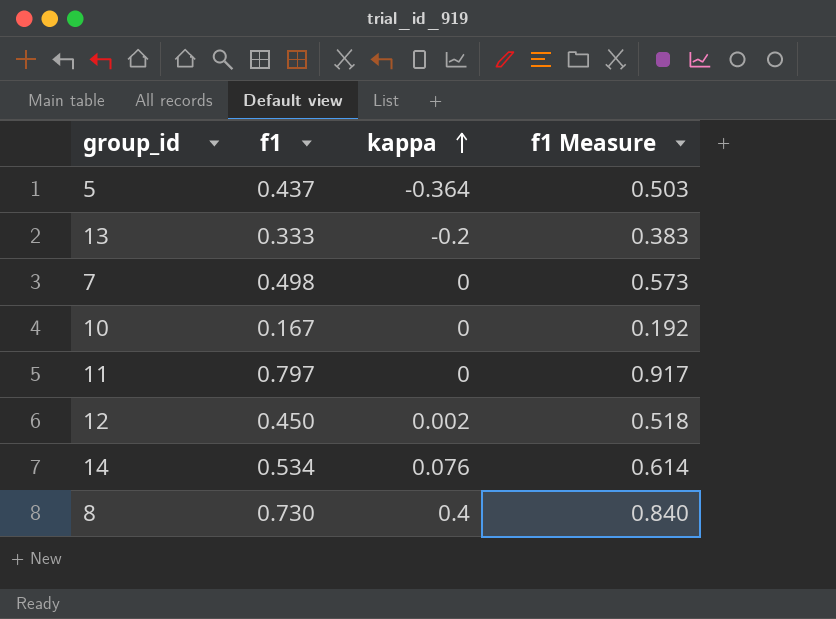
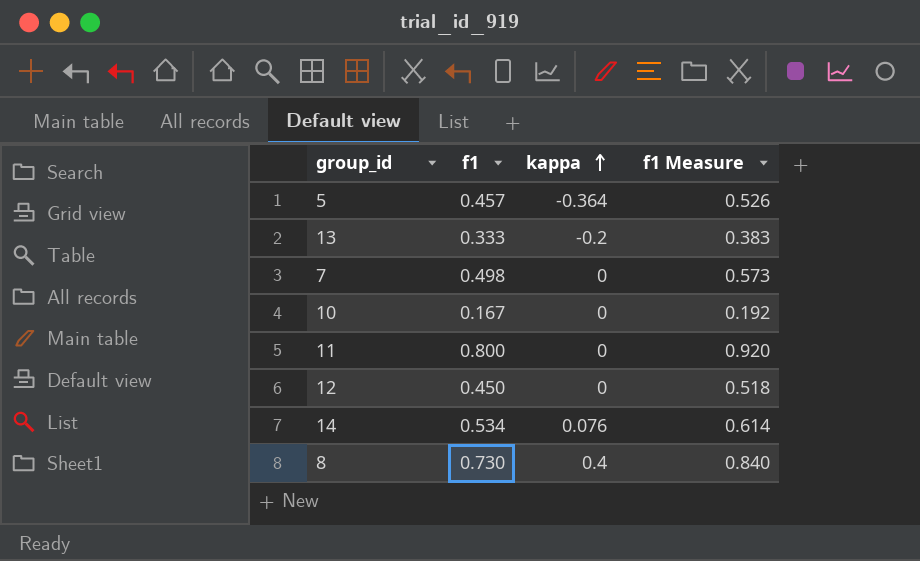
5 | f1: 0.437 -> 0.457
5 | f1 Measure: 0.503 -> 0.526
11 | f1: 0.797 -> 0.800
11 | f1 Measure: 0.917 -> 0.920
12 | kappa: 0.002 -> 0

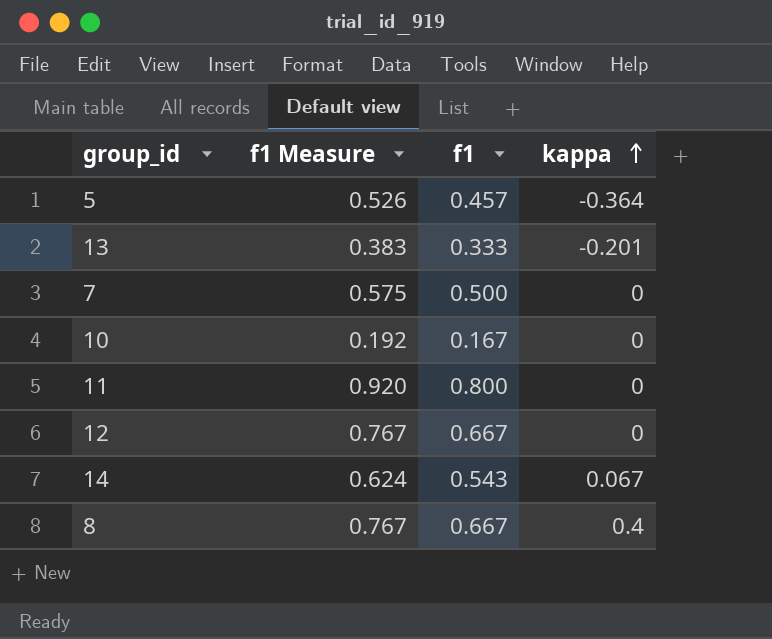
column f1 Measure | position: 4 -> 2
13 | kappa: -0.2 -> -0.201
7 | f1 Measure: 0.573 -> 0.575
7 | f1: 0.498 -> 0.500
12 | f1 Measure: 0.518 -> 0.767
12 | f1: 0.450 -> 0.667
14 | f1 Measure: 0.614 -> 0.624
14 | f1: 0.534 -> 0.543
14 | kappa: 0.076 -> 0.067
8 | f1 Measure: 0.840 -> 0.767
8 | f1: 0.730 -> 0.667

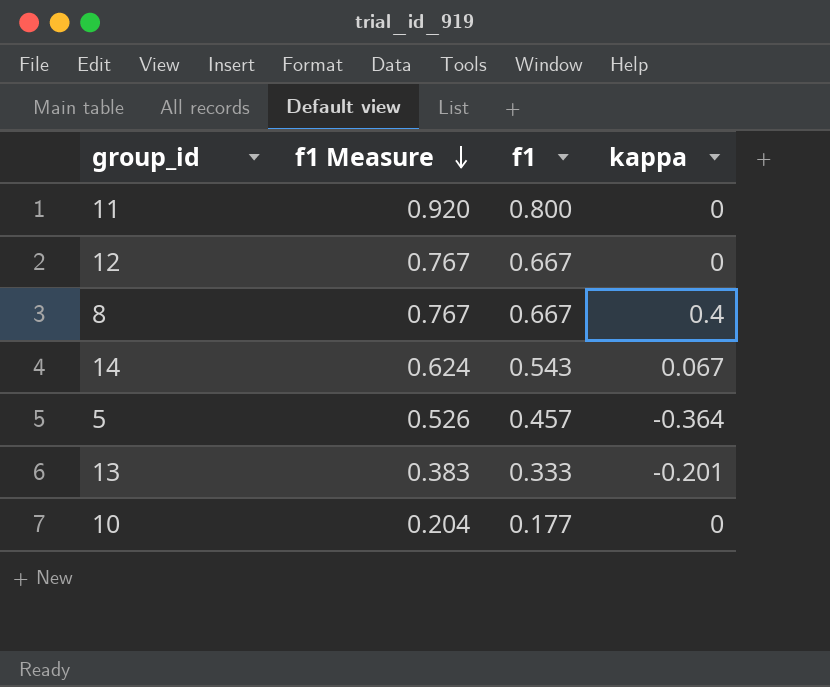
row order: kappa ascending -> f1 Measure descending
row 7: 0.575 | 0.500 | 0 -> none
10 | f1 Measure: 0.192 -> 0.204
10 | f1: 0.167 -> 0.177

